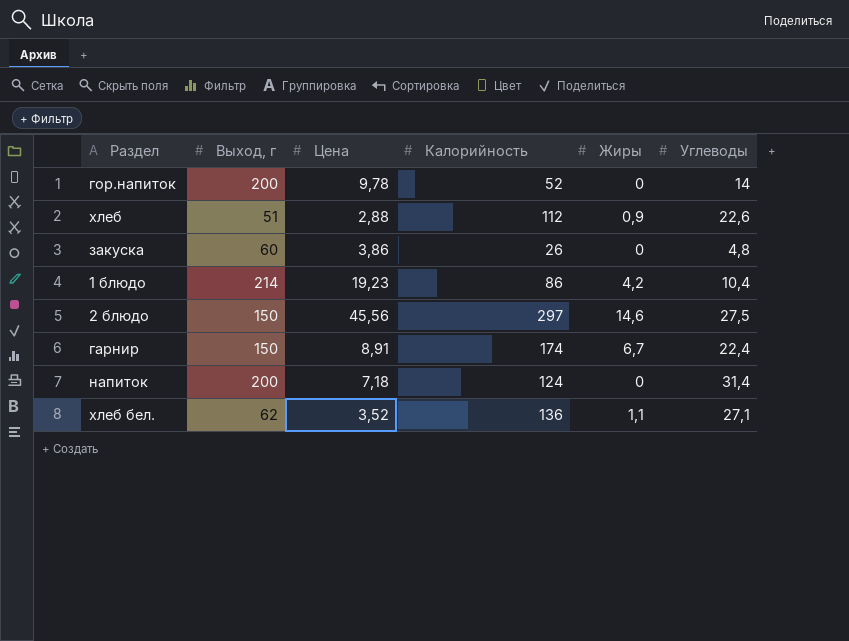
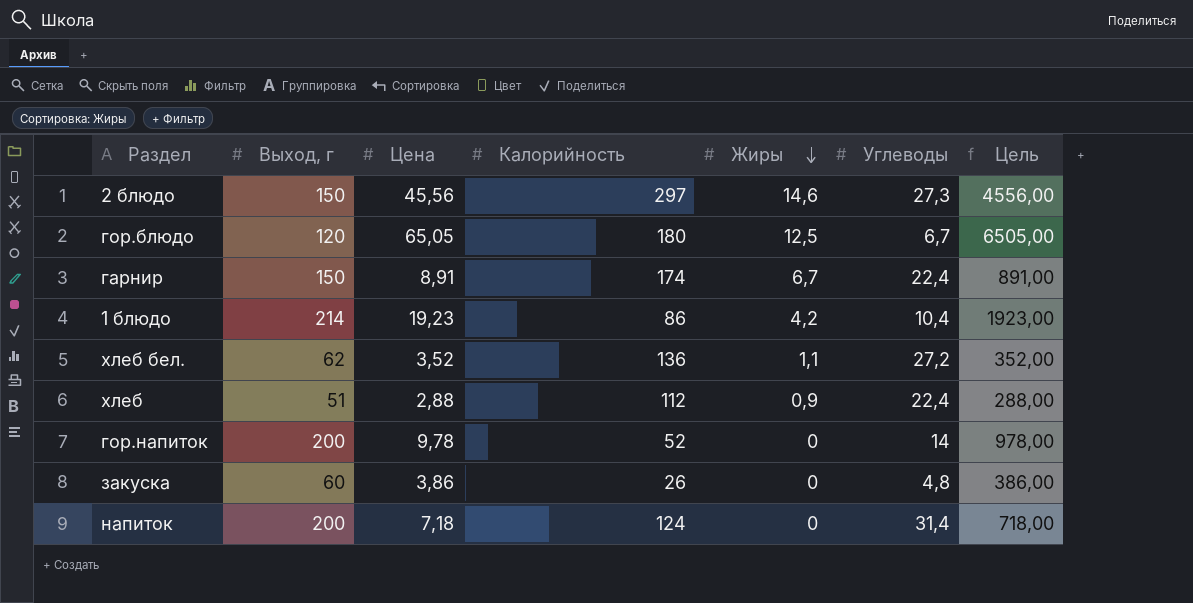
row order: none -> Жиры descending
column Цель | formula: none -> [Цена] * 100
2 блюдо | Углеводы: 27,5 -> 27,3
row гор.блюдо: none -> 120 | 65,05 | 180 | 12,5 | 6,7 | 6505,00
хлеб бел. | Углеводы: 27,1 -> 27,2
хлеб | Углеводы: 22,6 -> 22,4

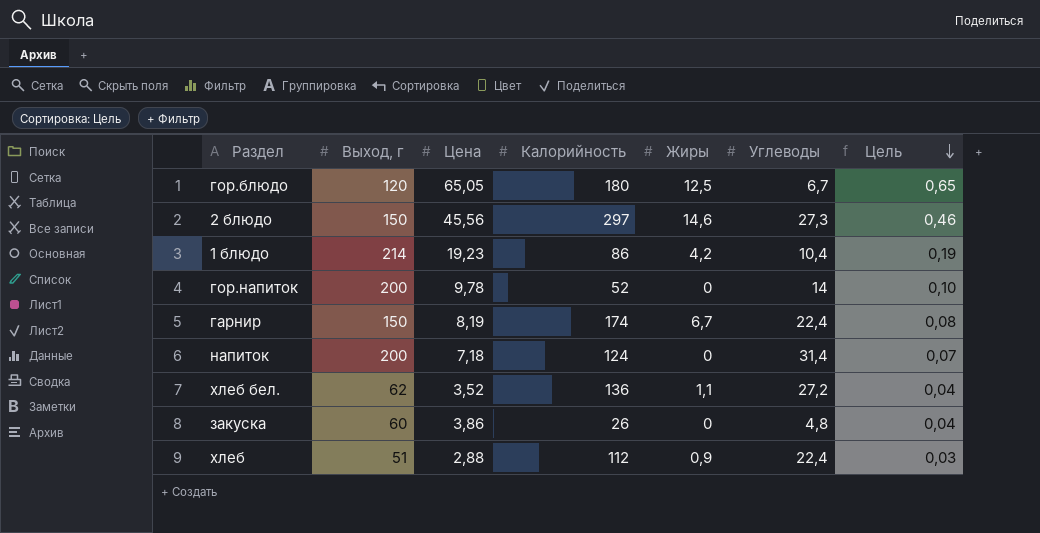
row order: Жиры descending -> Цель descending
column Цель | formula: [Цена] * 100 -> [Цена] * 0,01
гарнир | Цена: 8,91 -> 8,19

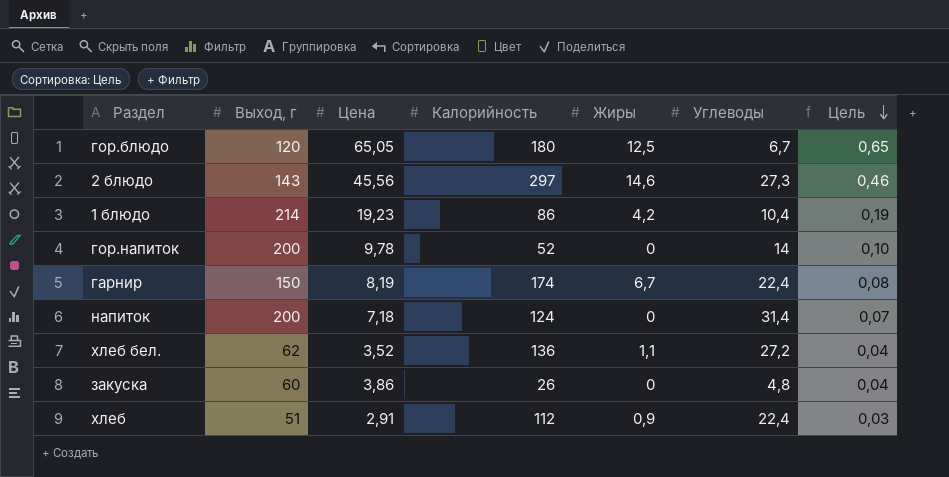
2 блюдо | Выход, г: 150 -> 143
хлеб | Цена: 2,88 -> 2,91

